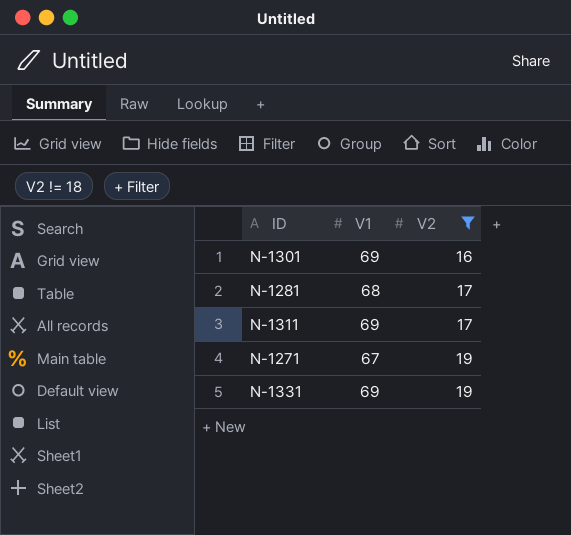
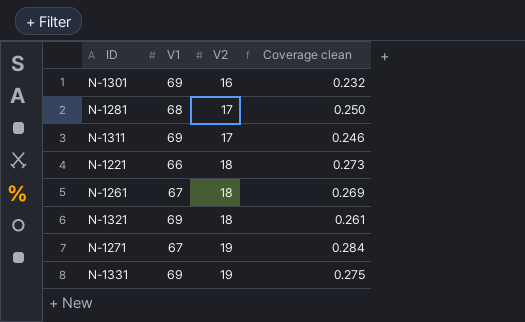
filter: V2 != 18 -> none
column Coverage clean | formula: none -> [V2] / [V1]

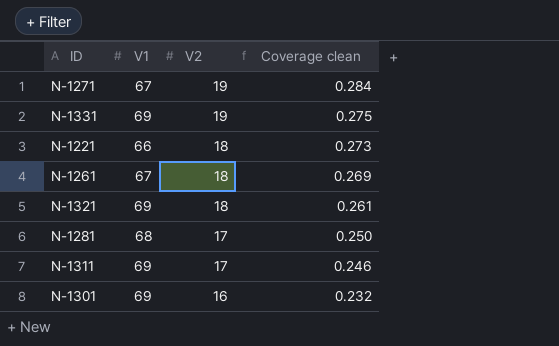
row order: V2 ascending -> V2 descending

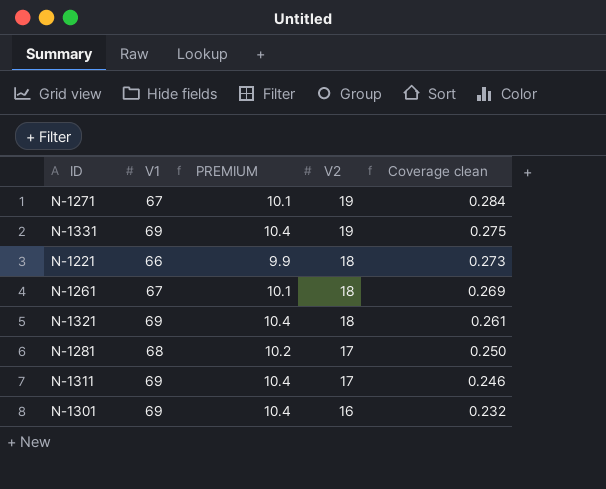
column PREMIUM | formula: none -> [V1] * 0.15

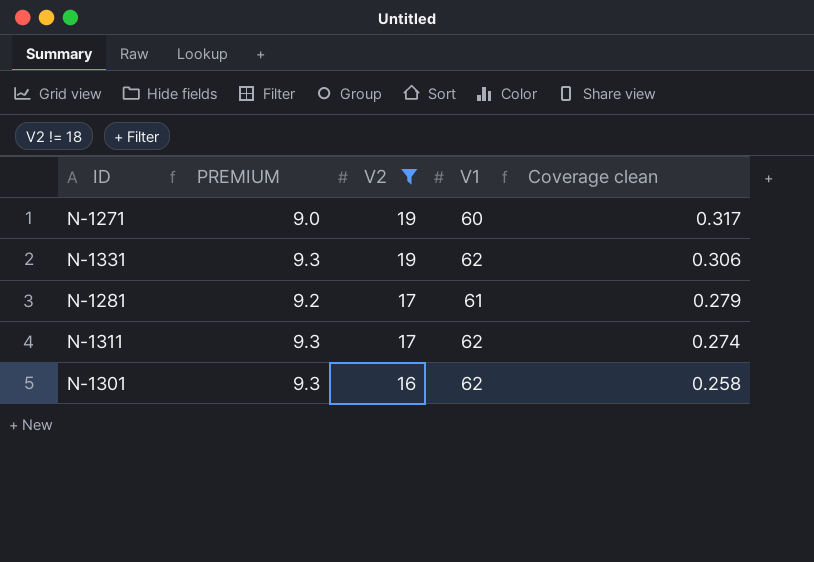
filter: none -> V2 != 18
column V1 | position: 2 -> 4
N-1271 | PREMIUM: 10.1 -> 9.0
N-1271 | V1: 67 -> 60
N-1271 | Coverage clean: 0.284 -> 0.317
N-1331 | PREMIUM: 10.4 -> 9.3
N-1331 | V1: 69 -> 62
N-1331 | Coverage clean: 0.275 -> 0.306
N-1281 | PREMIUM: 10.2 -> 9.2
N-1281 | V1: 68 -> 61
N-1281 | Coverage clean: 0.250 -> 0.279
N-1311 | PREMIUM: 10.4 -> 9.3
N-1311 | V1: 69 -> 62
N-1311 | Coverage clean: 0.246 -> 0.274
N-1301 | PREMIUM: 10.4 -> 9.3
N-1301 | V1: 69 -> 62
N-1301 | Coverage clean: 0.232 -> 0.258

